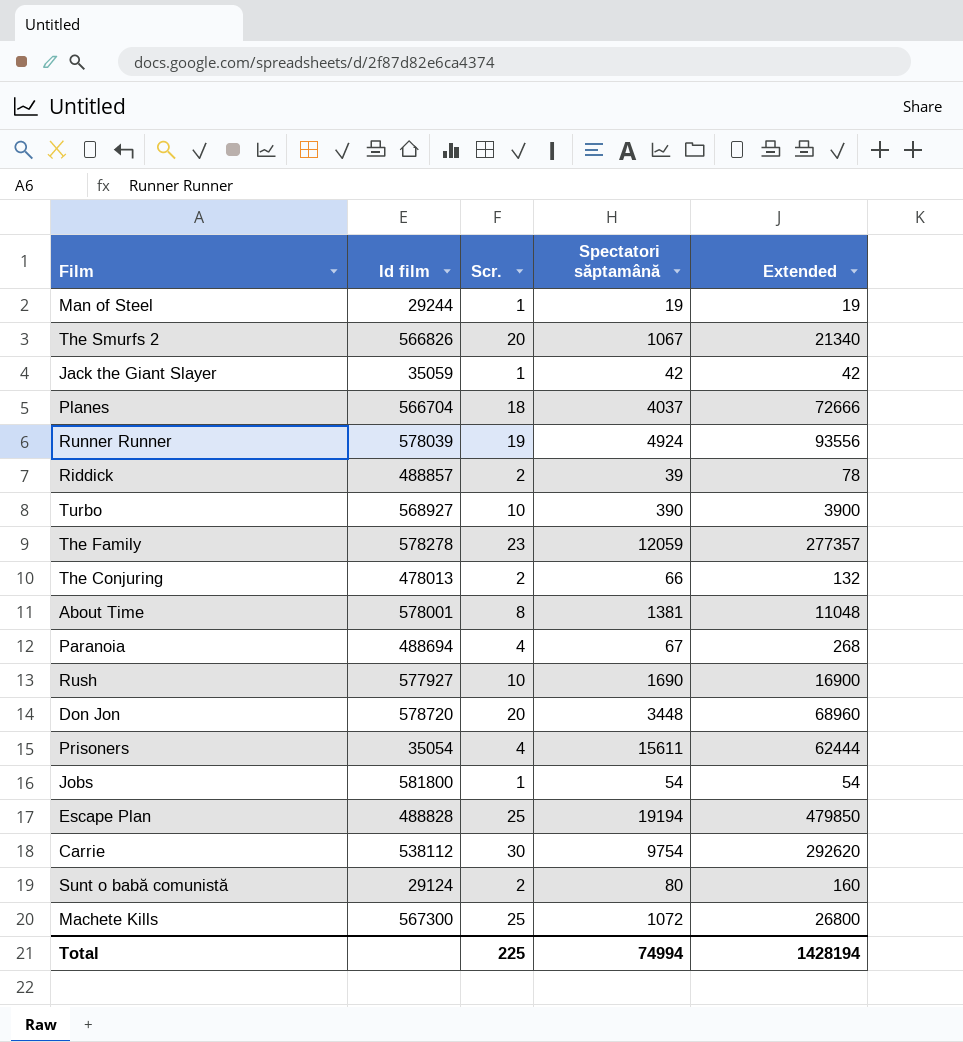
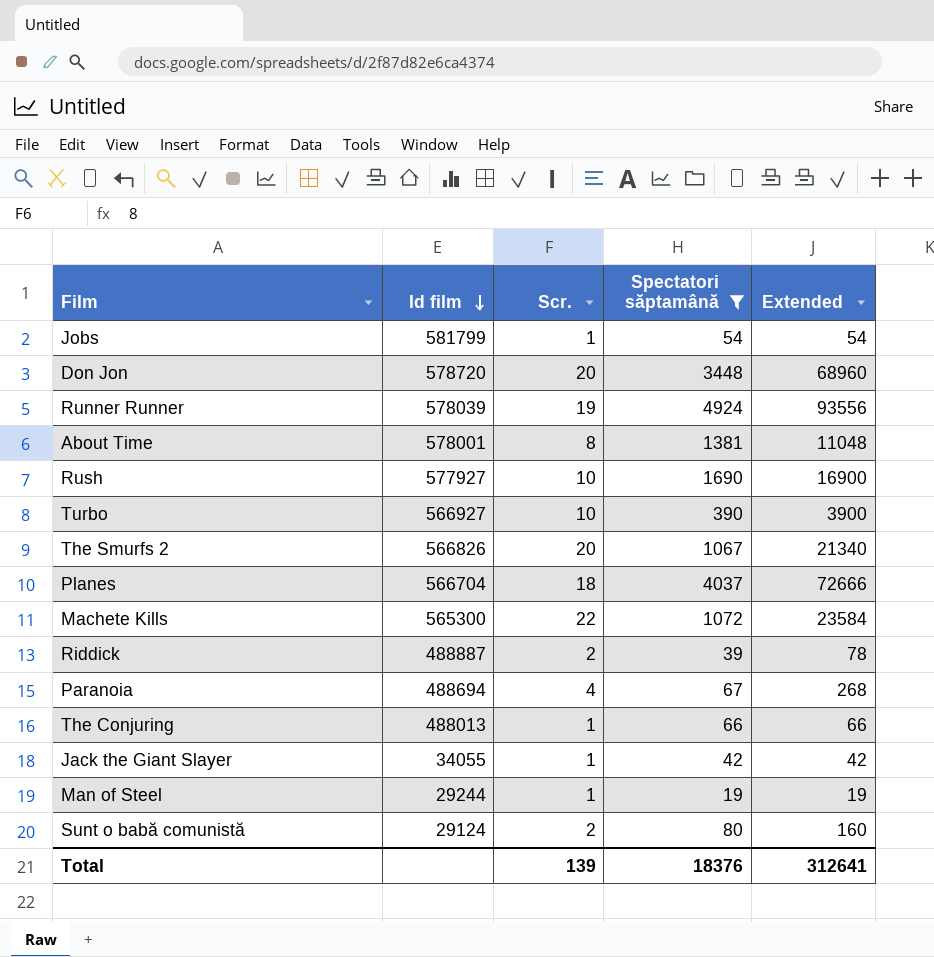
filter: none -> Spectatori săptamână <= 4924
row order: none -> Id film descending
Jobs | Id film: 581800 -> 581799
Turbo | Id film: 568927 -> 566927
Machete Kills | Id film: 567300 -> 565300
Machete Kills | Scr.: 25 -> 22
Machete Kills | Extended: 26800 -> 23584
Riddick | Id film: 488857 -> 488887
The Conjuring | Id film: 478013 -> 488013
The Conjuring | Scr.: 2 -> 1
The Conjuring | Extended: 132 -> 66
Jack the Giant Slayer | Id film: 35059 -> 34055
Total | Scr.: 225 -> 139
Total | Spectatori săptamână: 74994 -> 18376
Total | Extended: 1428194 -> 312641

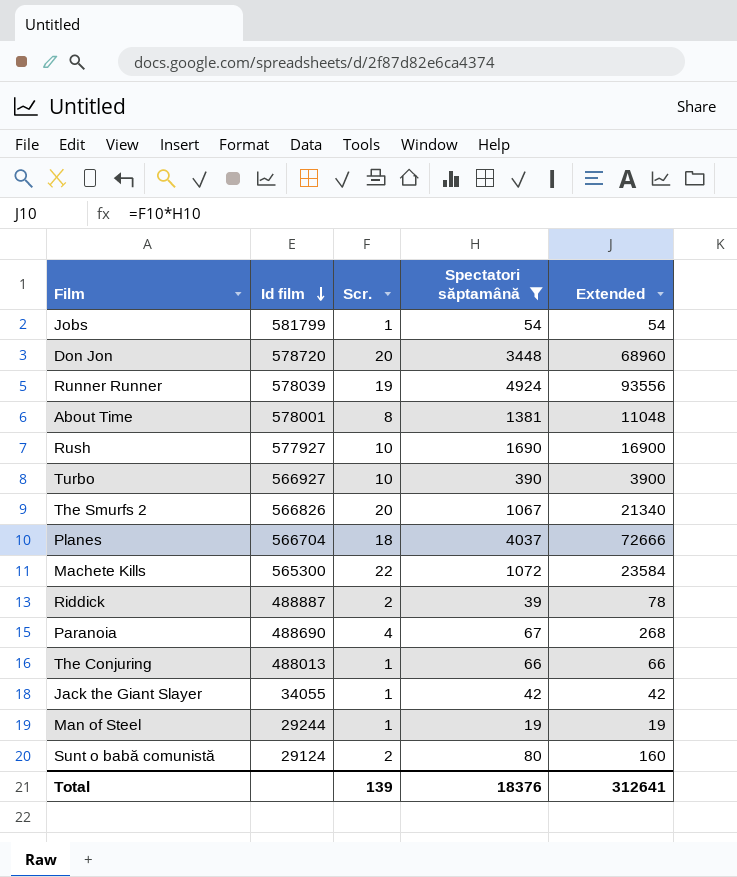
Paranoia | Id film: 488694 -> 488690

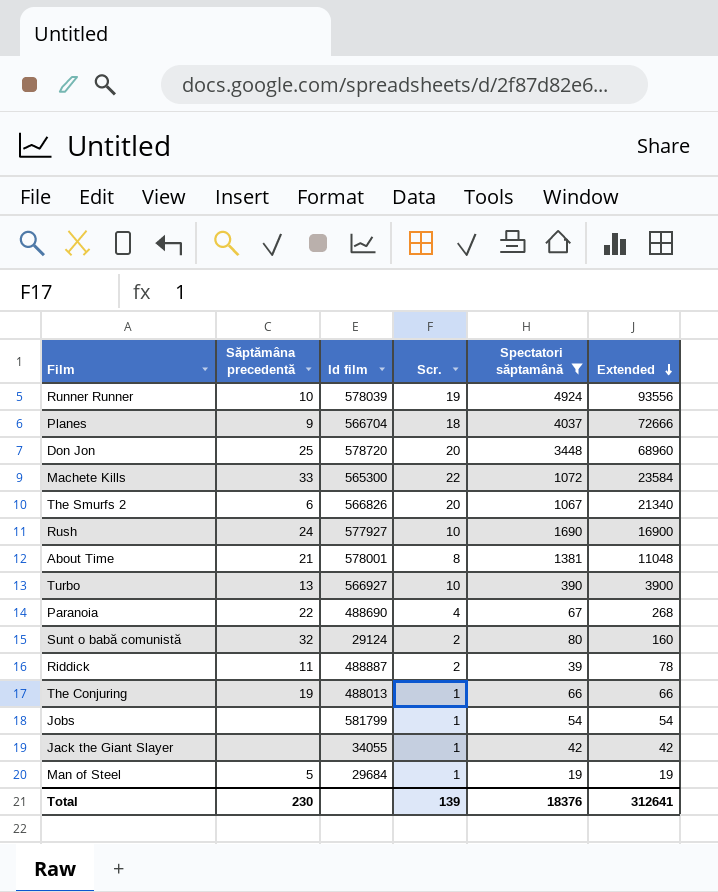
row order: Id film descending -> Extended descending
column Săptămâna precedentă | position: none -> 2
Man of Steel | Id film: 29244 -> 29684

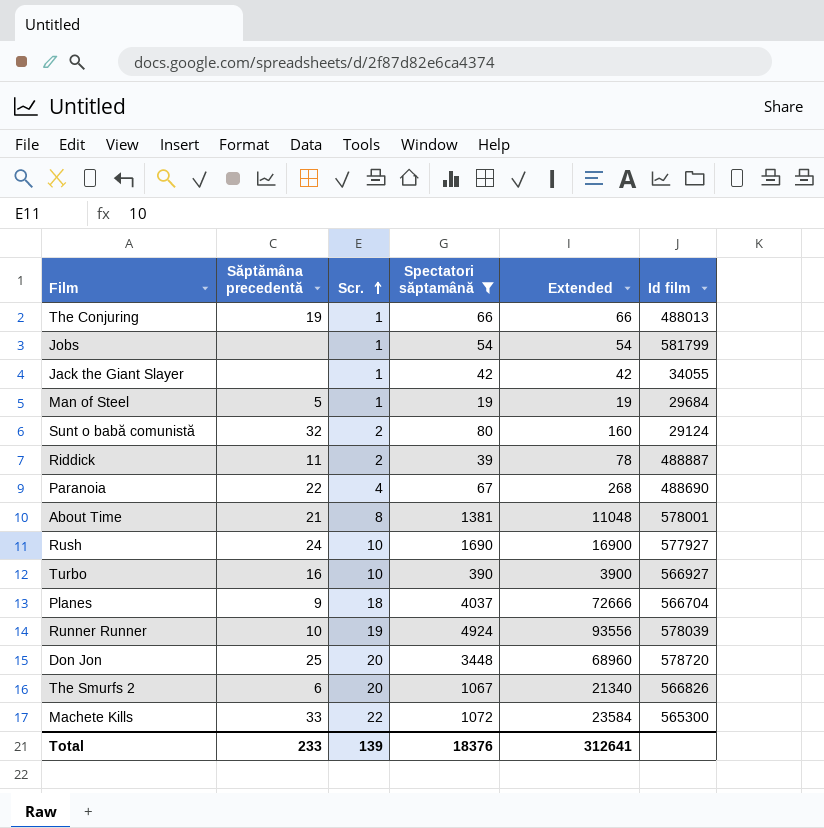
row order: Extended descending -> Scr. ascending
column Id film | position: 3 -> 6
Turbo | Săptămâna precedentă: 13 -> 16
Total | Săptămâna precedentă: 230 -> 233

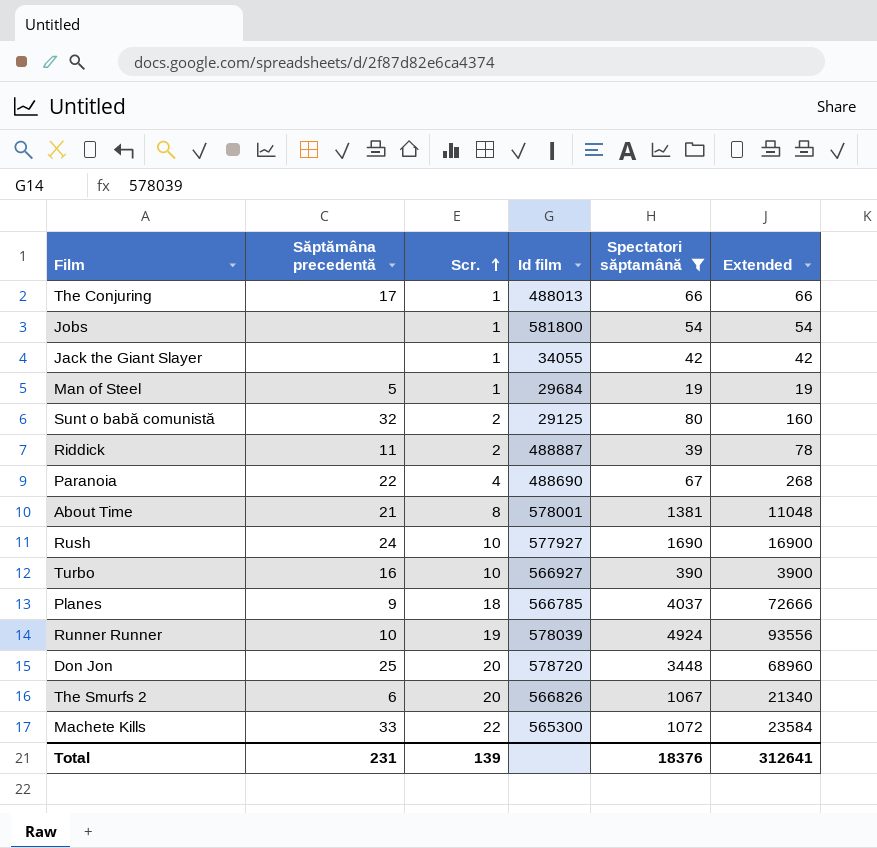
column Id film | position: 6 -> 4
The Conjuring | Săptămâna precedentă: 19 -> 17
Jobs | Id film: 581799 -> 581800
Sunt o babă comunistă | Id film: 29124 -> 29125
Planes | Id film: 566704 -> 566785
Total | Săptămâna precedentă: 233 -> 231

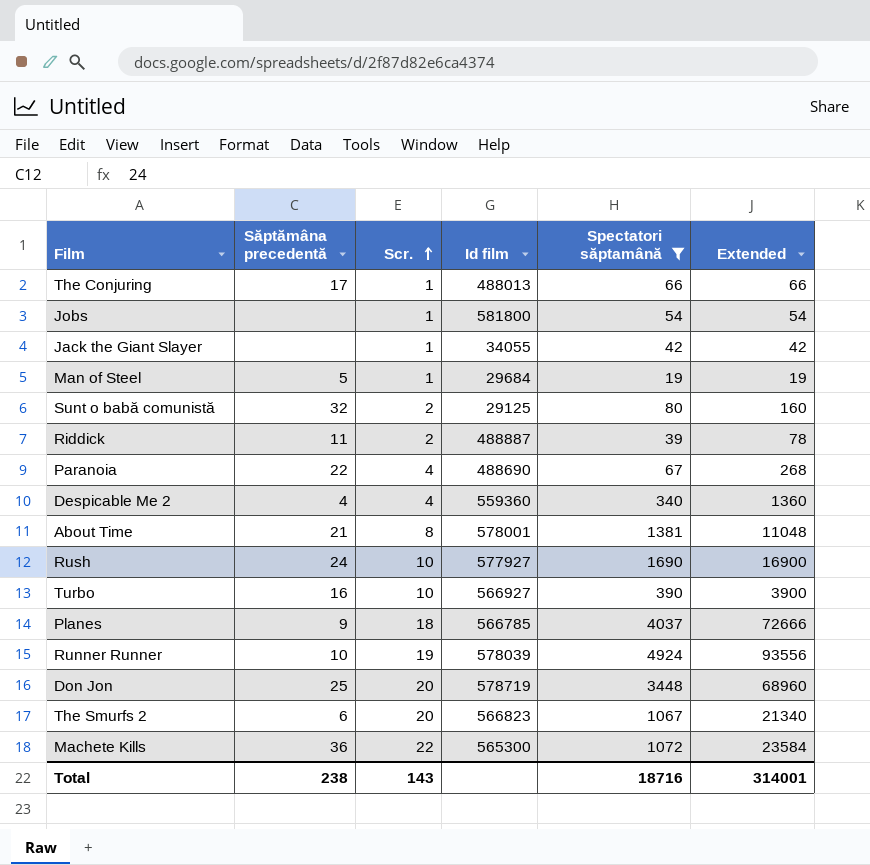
row Despicable Me 2: none -> 4 | 4 | 559360 | 340 | 1360
Don Jon | Id film: 578720 -> 578719
The Smurfs 2 | Id film: 566826 -> 566823
Machete Kills | Săptămâna precedentă: 33 -> 36
Total | Săptămâna precedentă: 231 -> 238
Total | Scr.: 139 -> 143
Total | Spectatori săptamână: 18376 -> 18716
Total | Extended: 312641 -> 314001

